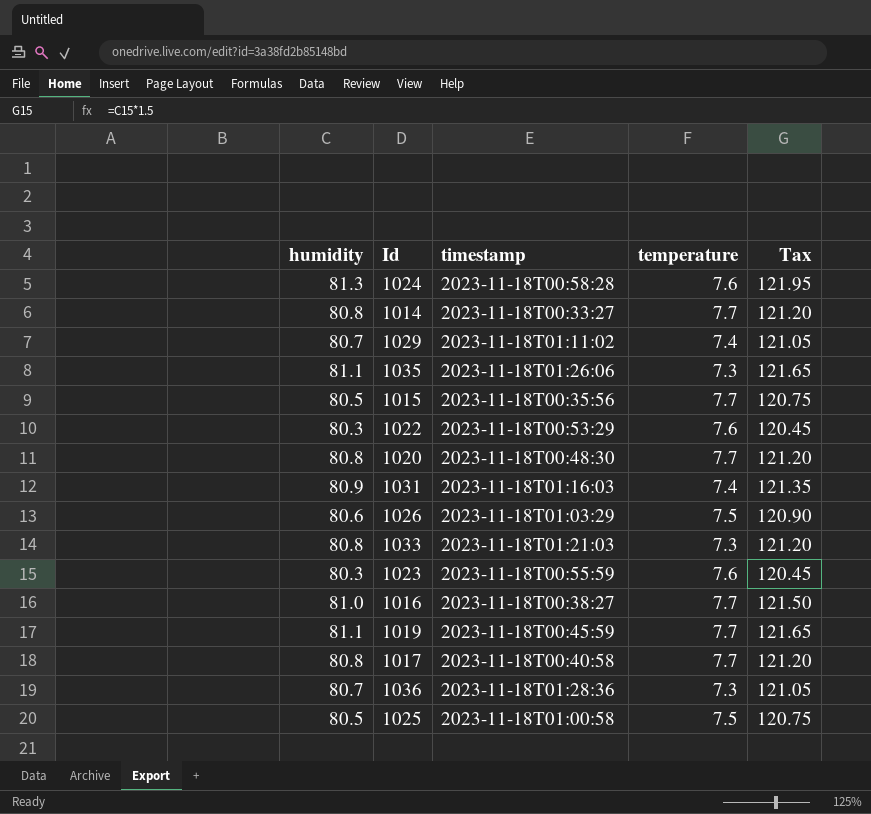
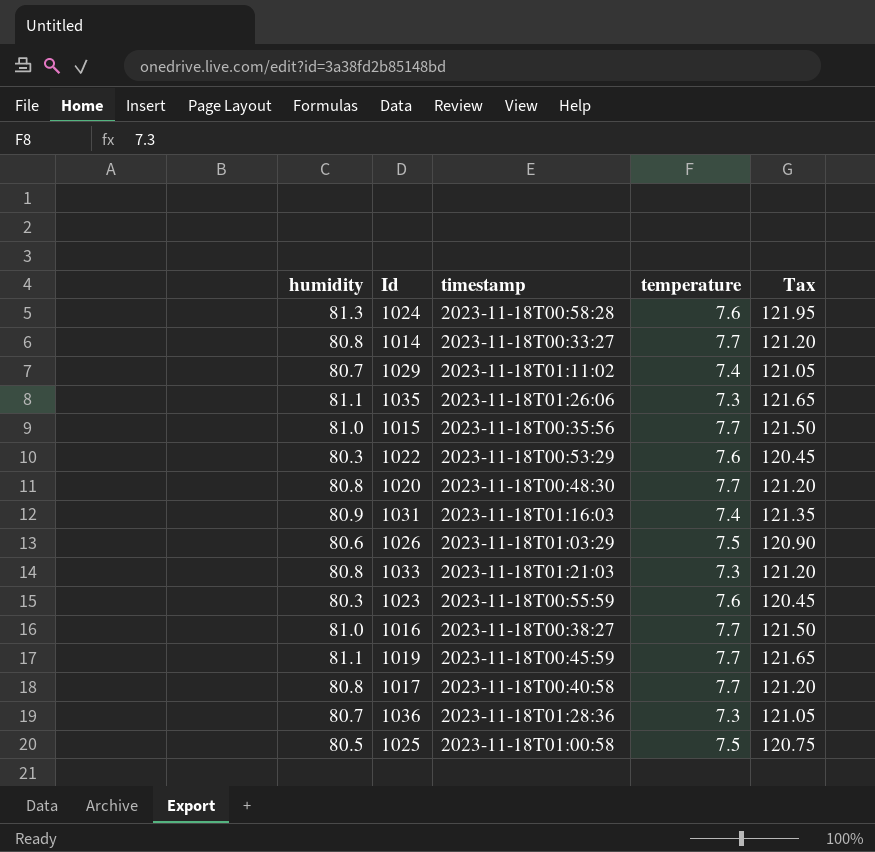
1015 | humidity: 80.5 -> 81.0
1015 | Tax: 120.75 -> 121.50

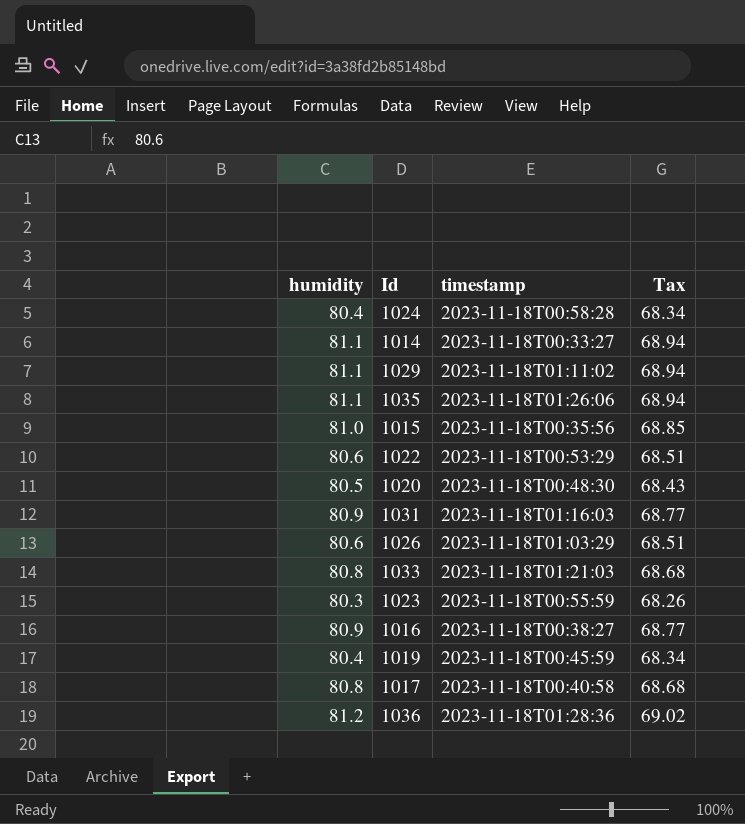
column temperature | position: 4 -> none
column Tax | formula: [humidity] * 1.5 -> [humidity] * 0.85
row 1025: 80.5 | 2023-11-18T01:00:58 | 7.5 | 120.75 -> none
1024 | humidity: 81.3 -> 80.4
1014 | humidity: 80.8 -> 81.1
1029 | humidity: 80.7 -> 81.1
1022 | humidity: 80.3 -> 80.6
1020 | humidity: 80.8 -> 80.5
1016 | humidity: 81.0 -> 80.9
1019 | humidity: 81.1 -> 80.4
1036 | humidity: 80.7 -> 81.2

